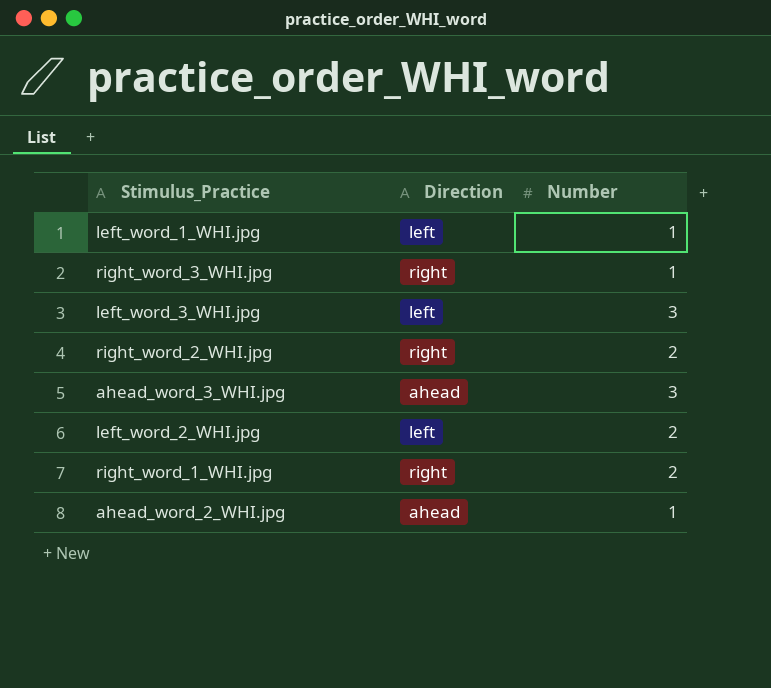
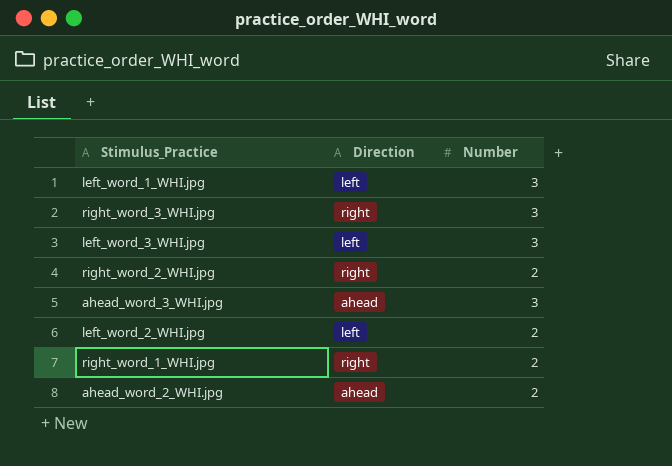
left_word_1_WHI.jpg | Number: 1 -> 3
right_word_3_WHI.jpg | Number: 1 -> 3
ahead_word_2_WHI.jpg | Number: 1 -> 2

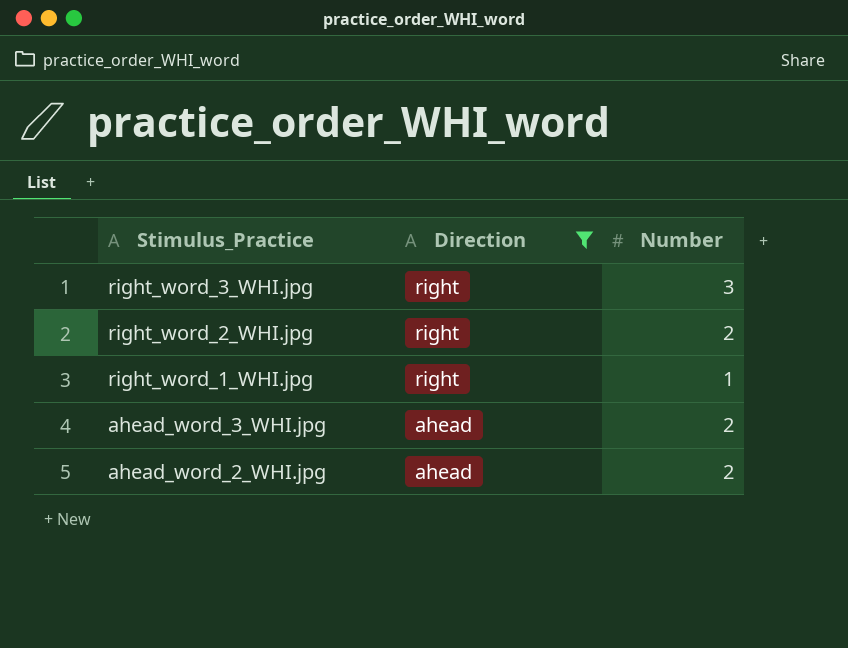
filter: none -> Direction != left
row order: none -> Stimulus_Practice descending
right_word_1_WHI.jpg | Number: 2 -> 1
ahead_word_3_WHI.jpg | Number: 3 -> 2

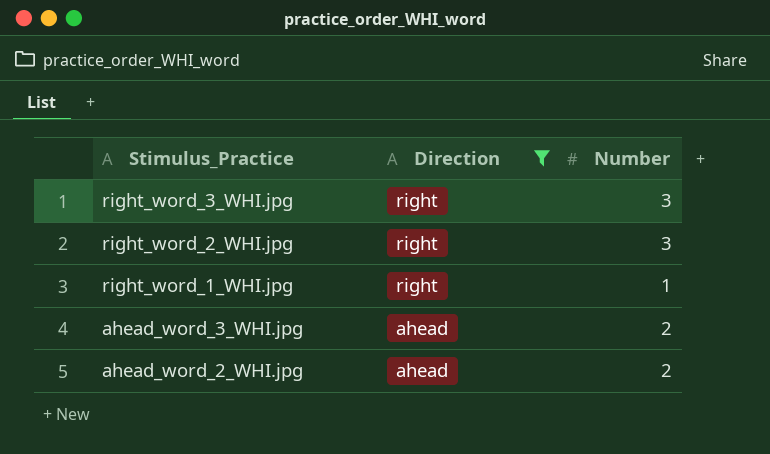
right_word_2_WHI.jpg | Number: 2 -> 3

